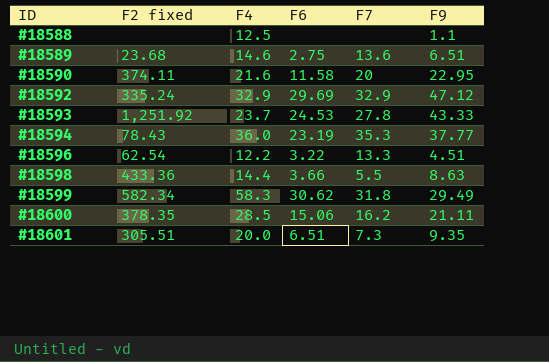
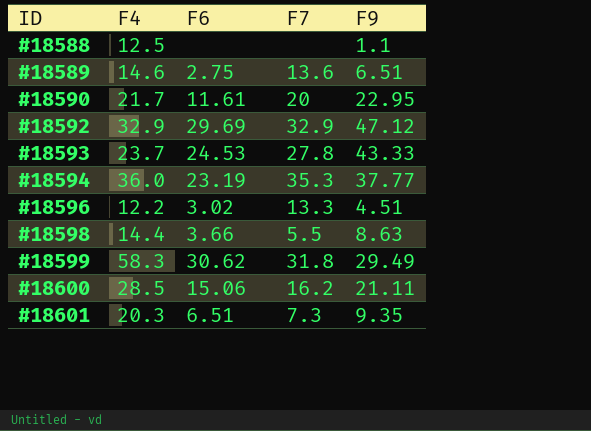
column F2 fixed | position: 2 -> none
#18590 | F4: 21.6 -> 21.7
#18590 | F6: 11.58 -> 11.61
#18596 | F6: 3.22 -> 3.02
#18601 | F4: 20.0 -> 20.3

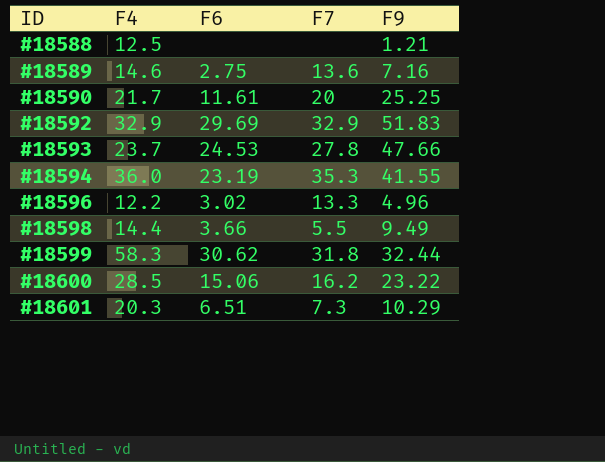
#18588 | F9: 1.1 -> 1.21
#18589 | F9: 6.51 -> 7.16
#18590 | F9: 22.95 -> 25.25
#18592 | F9: 47.12 -> 51.83
#18593 | F9: 43.33 -> 47.66
#18594 | F9: 37.77 -> 41.55
#18596 | F9: 4.51 -> 4.96
#18598 | F9: 8.63 -> 9.49
#18599 | F9: 29.49 -> 32.44
#18600 | F9: 21.11 -> 23.22
#18601 | F9: 9.35 -> 10.29

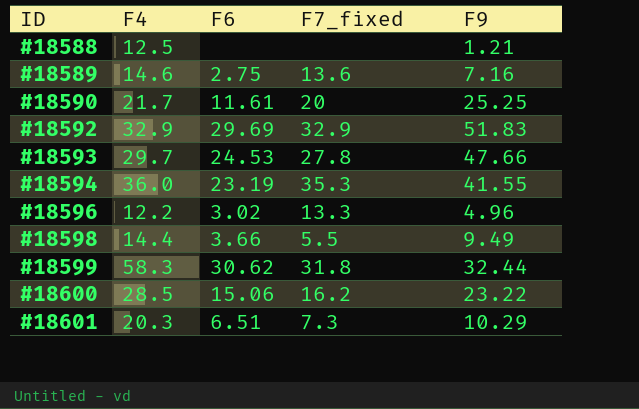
column name: F7 -> F7_fixed
#18593 | F4: 23.7 -> 29.7

